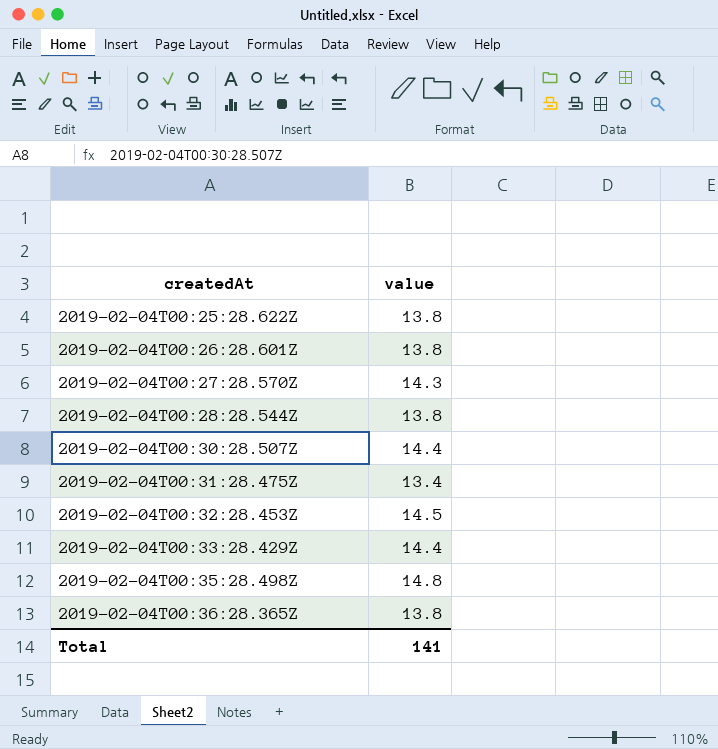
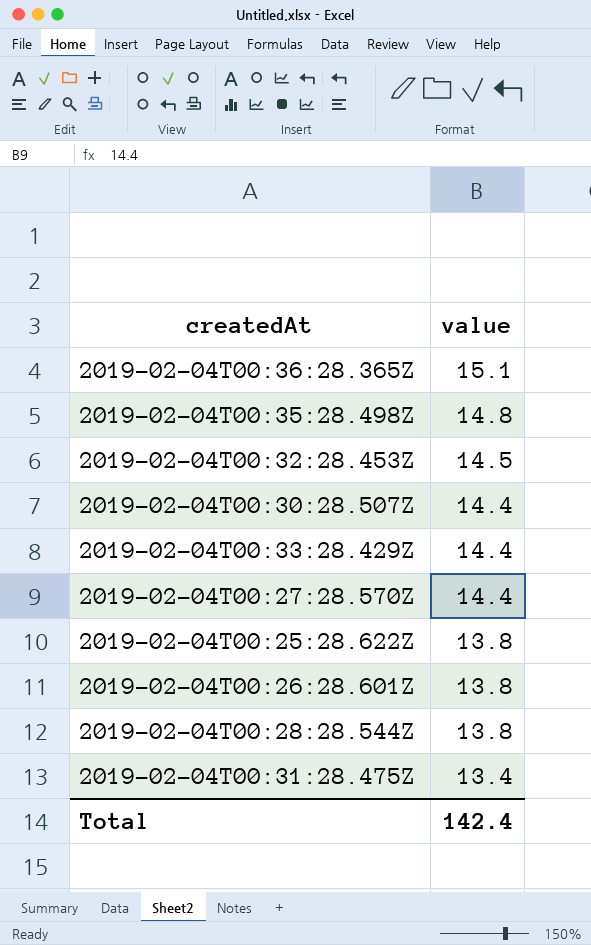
row order: createdAt ascending -> value descending
2019-02-04T00:36:28.365Z | value: 13.8 -> 15.1
2019-02-04T00:27:28.570Z | value: 14.3 -> 14.4
Total | value: 141 -> 142.4

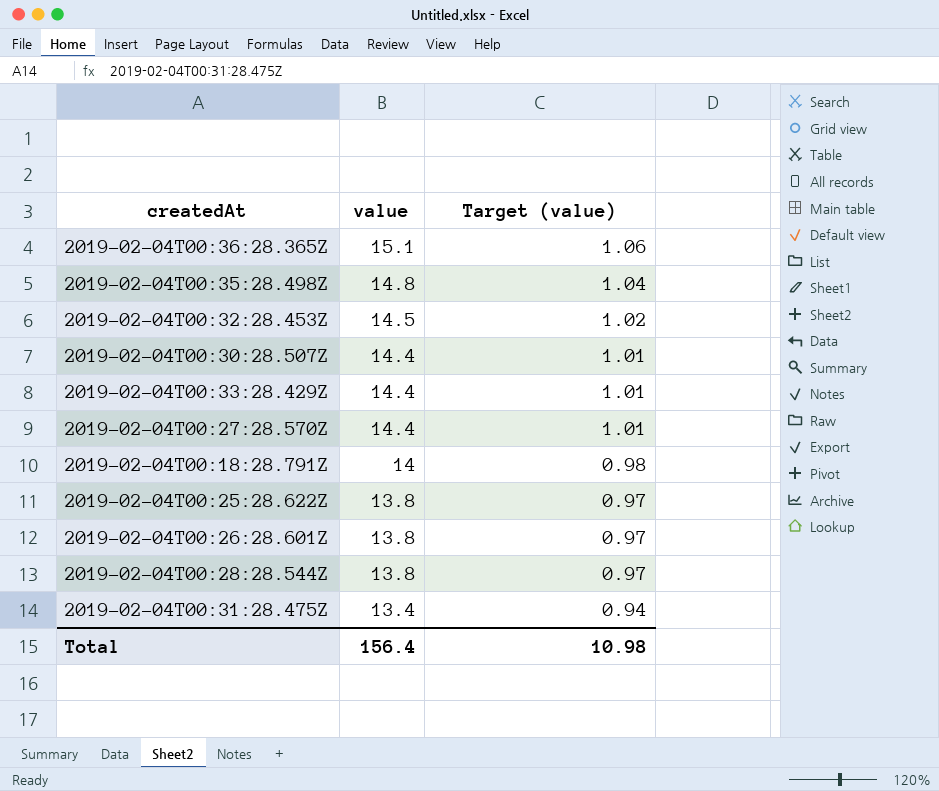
column Target (value) | formula: none -> [value] * 0.07
row 2019-02-04T00:18:28.791Z: none -> 14 | 0.98
Total | value: 142.4 -> 156.4

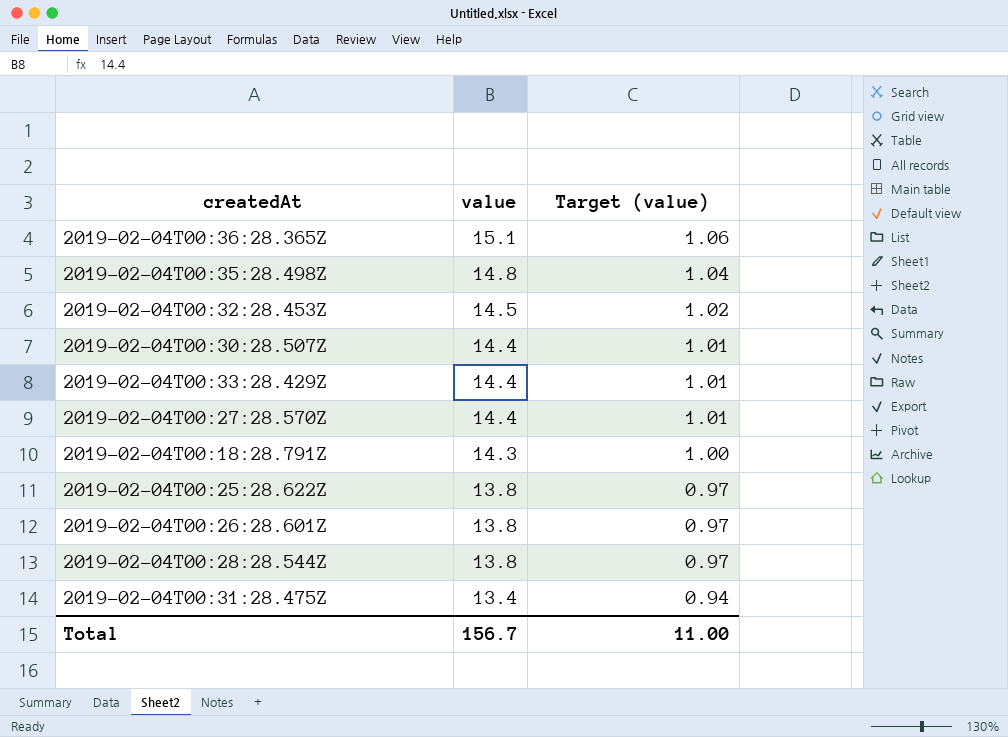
2019-02-04T00:18:28.791Z | value: 14 -> 14.3
2019-02-04T00:18:28.791Z | Target (value): 0.98 -> 1.00
Total | value: 156.4 -> 156.7
Total | Target (value): 10.98 -> 11.00

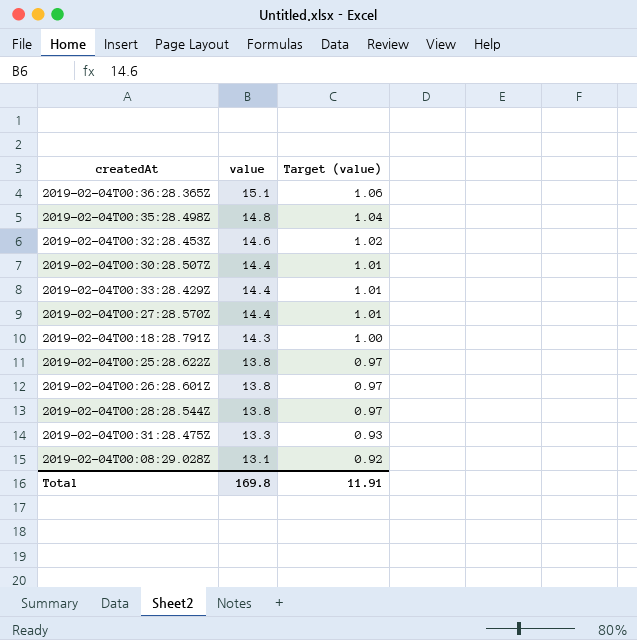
2019-02-04T00:32:28.453Z | value: 14.5 -> 14.6
2019-02-04T00:31:28.475Z | value: 13.4 -> 13.3
2019-02-04T00:31:28.475Z | Target (value): 0.94 -> 0.93
row 2019-02-04T00:08:29.028Z: none -> 13.1 | 0.92
Total | value: 156.7 -> 169.8
Total | Target (value): 11.00 -> 11.91

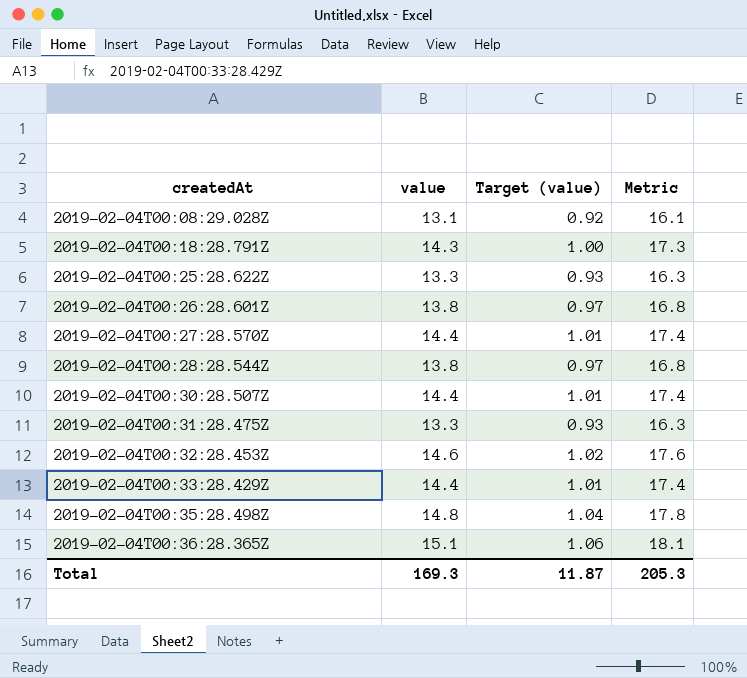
row order: value descending -> createdAt ascending
column Metric | formula: none -> [value] + 3
2019-02-04T00:25:28.622Z | value: 13.8 -> 13.3
2019-02-04T00:25:28.622Z | Target (value): 0.97 -> 0.93
Total | value: 169.8 -> 169.3
Total | Target (value): 11.91 -> 11.87

